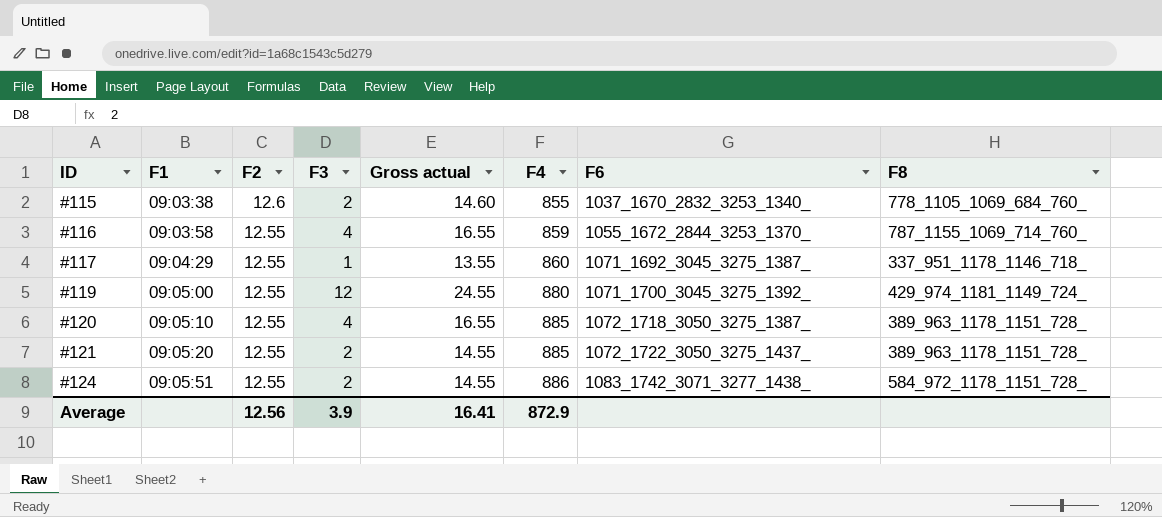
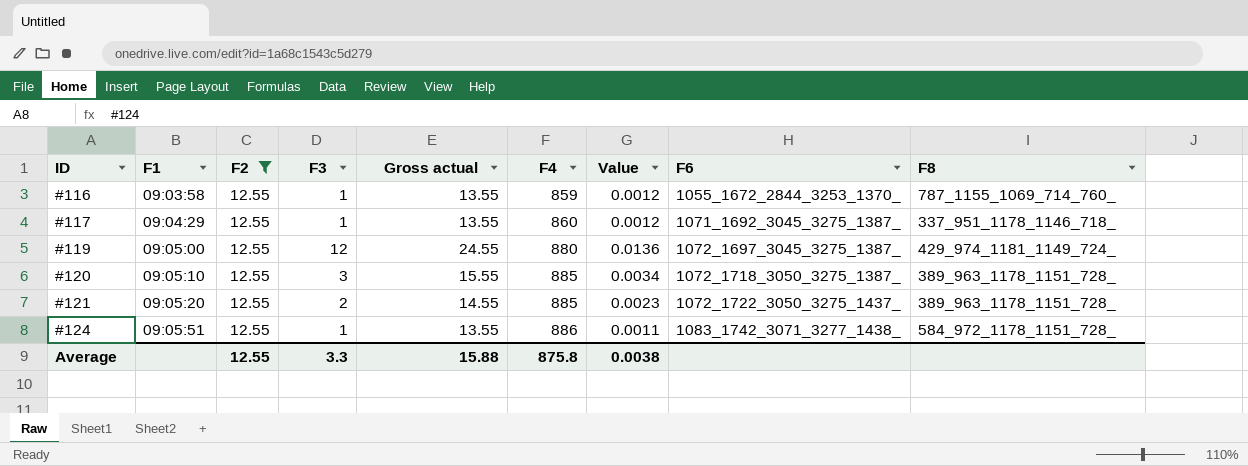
filter: none -> F2 = 12.55
column Value | formula: none -> [F3] / [F4]
#116 | F3: 4 -> 1
#116 | Gross actual: 16.55 -> 13.55
#119 | F6: 1071_1700_3045_3275_1392_ -> 1072_1697_3045_3275_1387_
#120 | F3: 4 -> 3
#120 | Gross actual: 16.55 -> 15.55
#124 | F3: 2 -> 1
#124 | Gross actual: 14.55 -> 13.55
Average | F2: 12.56 -> 12.55
Average | F3: 3.9 -> 3.3
Average | Gross actual: 16.41 -> 15.88
Average | F4: 872.9 -> 875.8

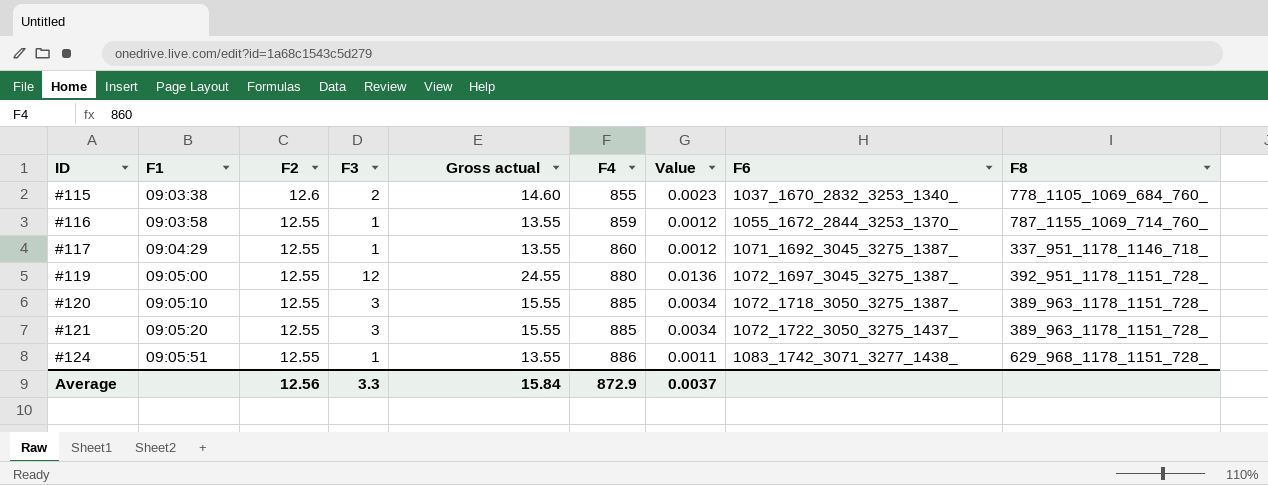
filter: F2 = 12.55 -> none
#119 | F8: 429_974_1181_1149_724_ -> 392_951_1178_1151_728_
#121 | F3: 2 -> 3
#121 | Gross actual: 14.55 -> 15.55
#121 | Value: 0.0023 -> 0.0034
#124 | F8: 584_972_1178_1151_728_ -> 629_968_1178_1151_728_
Average | F2: 12.55 -> 12.56
Average | Gross actual: 15.88 -> 15.84
Average | F4: 875.8 -> 872.9
Average | Value: 0.0038 -> 0.0037

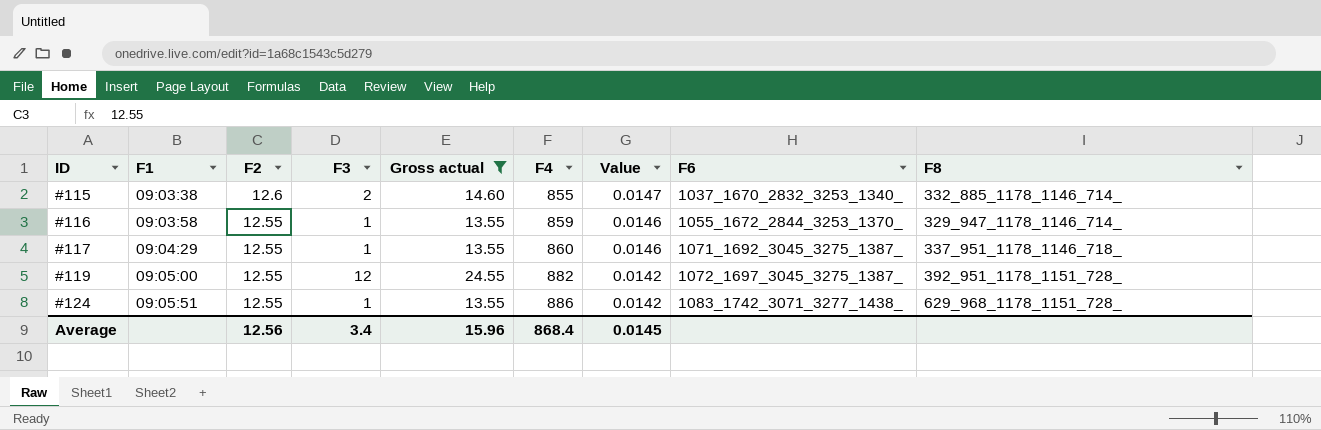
filter: none -> Gross actual != 15.55
column Value | formula: [F3] / [F4] -> [F2] / [F4]
#115 | F8: 778_1105_1069_684_760_ -> 332_885_1178_1146_714_
#116 | F8: 787_1155_1069_714_760_ -> 329_947_1178_1146_714_
#119 | F4: 880 -> 882
Average | F3: 3.3 -> 3.4
Average | Gross actual: 15.84 -> 15.96
Average | F4: 872.9 -> 868.4
Average | Value: 0.0037 -> 0.0145

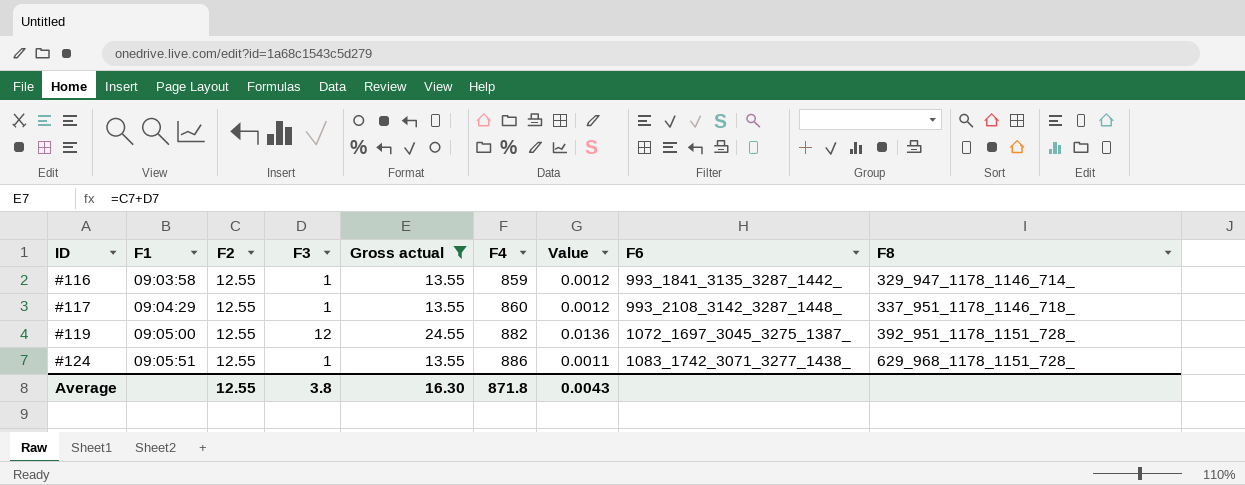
column Value | formula: [F2] / [F4] -> [F3] / [F4]
row #115: 09:03:38 | 12.6 | 2 | 14.60 | 855 | 0.0147 | 1037_1670_2832_3253_1340_ | 332_885_1178_1146_714_ -> none
#116 | F6: 1055_1672_2844_3253_1370_ -> 993_1841_3135_3287_1442_
#117 | F6: 1071_1692_3045_3275_1387_ -> 993_2108_3142_3287_1448_
Average | F2: 12.56 -> 12.55
Average | F3: 3.4 -> 3.8
Average | Gross actual: 15.96 -> 16.30
Average | F4: 868.4 -> 871.8
Average | Value: 0.0145 -> 0.0043

